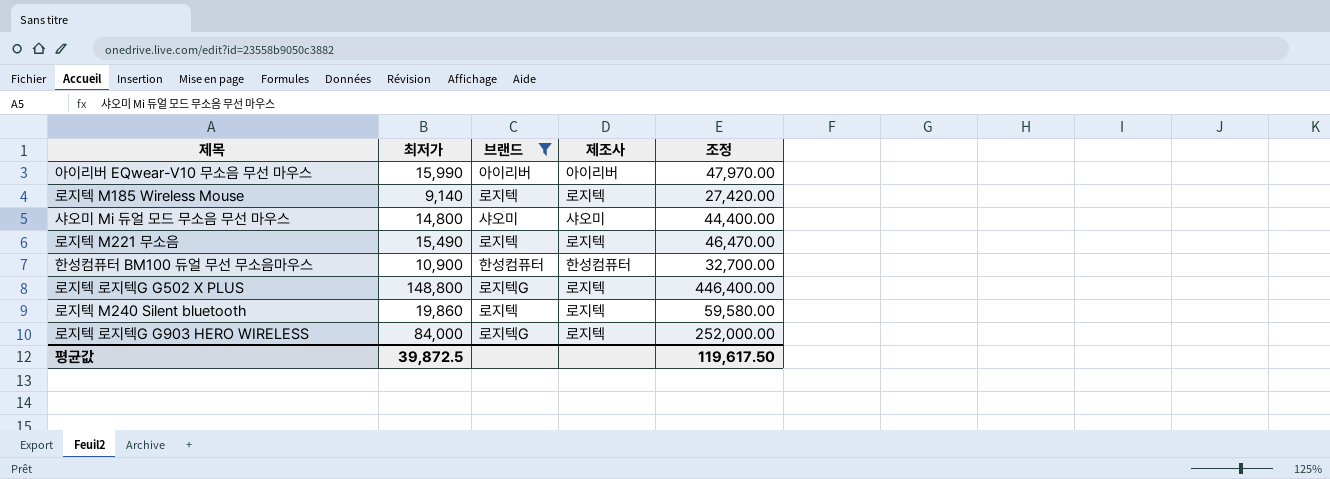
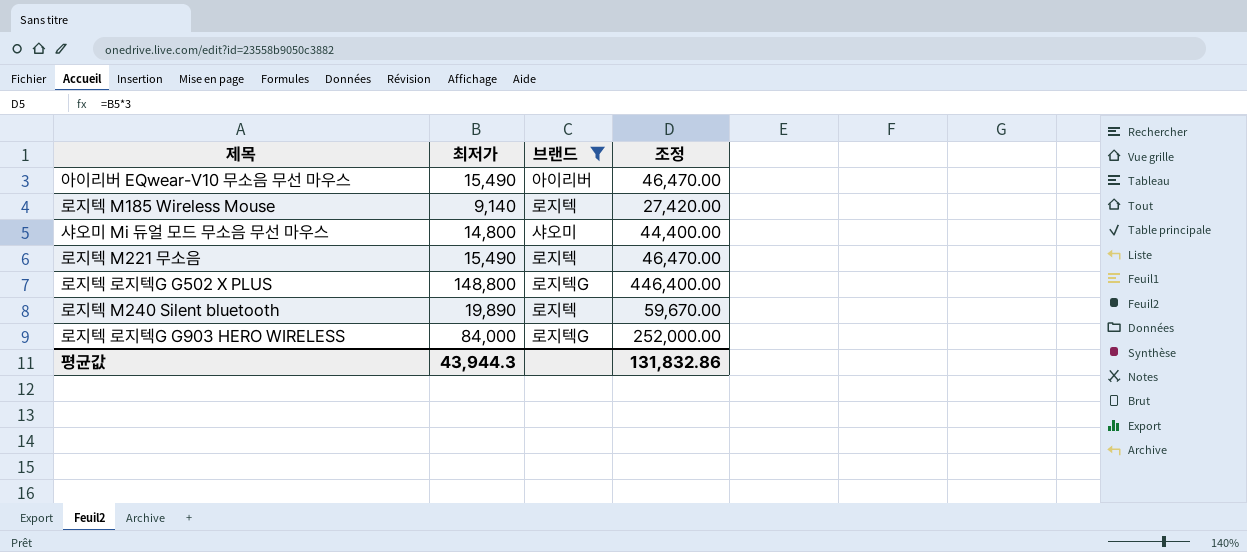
column 제조사 | position: 4 -> none
row 한성컴퓨터 BM100 듀얼 무선 무소음마우스: 10,900 | 한성컴퓨터 | 한성컴퓨터 | 32,700.00 -> none
아이리버 EQwear-V10 무소음 무선 마우스 | 최저가: 15,990 -> 15,490
아이리버 EQwear-V10 무소음 무선 마우스 | 조정: 47,970.00 -> 46,470.00
로지텍 M240 Silent bluetooth | 최저가: 19,860 -> 19,890
로지텍 M240 Silent bluetooth | 조정: 59,580.00 -> 59,670.00
평균값 | 최저가: 39,872.5 -> 43,944.3
평균값 | 조정: 119,617.50 -> 131,832.86

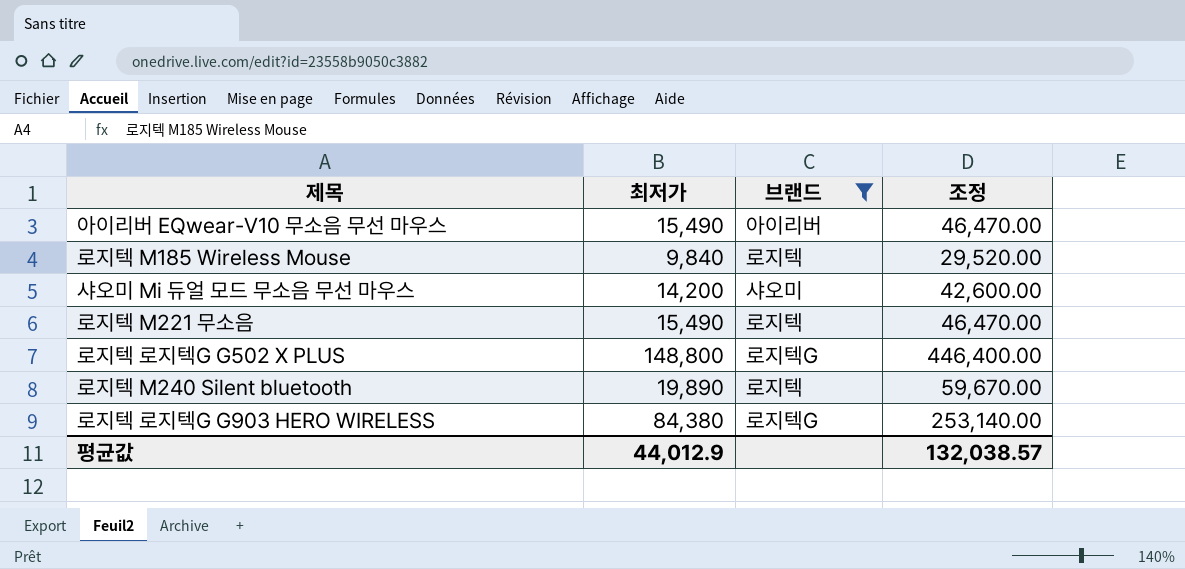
로지텍 M185 Wireless Mouse | 최저가: 9,140 -> 9,840
로지텍 M185 Wireless Mouse | 조정: 27,420.00 -> 29,520.00
샤오미 Mi 듀얼 모드 무소음 무선 마우스 | 최저가: 14,800 -> 14,200
샤오미 Mi 듀얼 모드 무소음 무선 마우스 | 조정: 44,400.00 -> 42,600.00
로지텍 로지텍G G903 HERO WIRELESS | 최저가: 84,000 -> 84,380
로지텍 로지텍G G903 HERO WIRELESS | 조정: 252,000.00 -> 253,140.00
평균값 | 최저가: 43,944.3 -> 44,012.9
평균값 | 조정: 131,832.86 -> 132,038.57

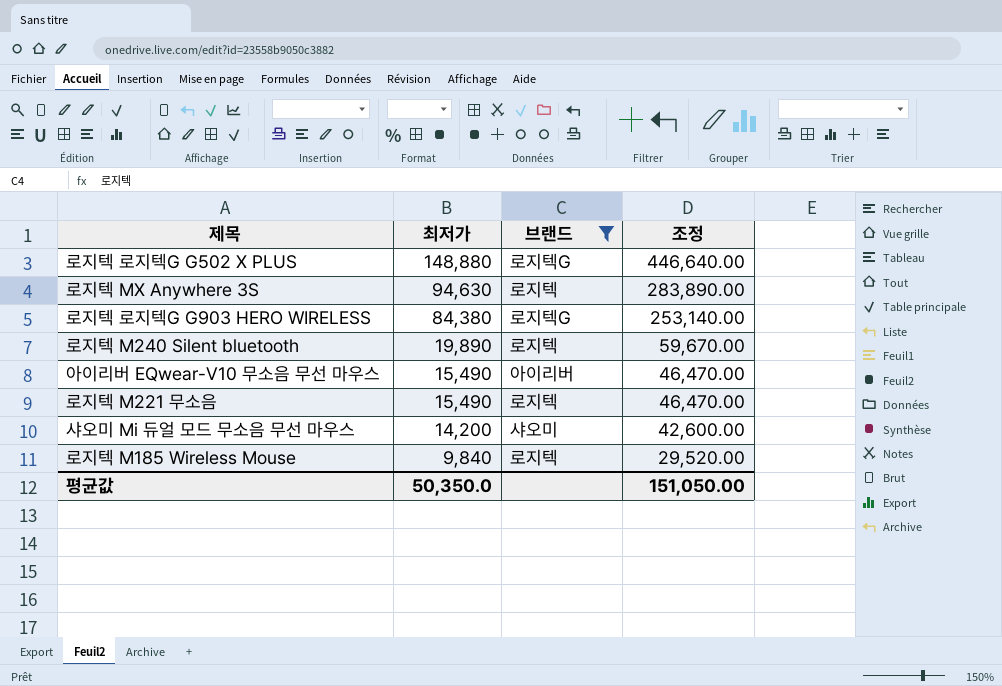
row order: none -> 최저가 descending
로지텍 로지텍G G502 X PLUS | 최저가: 148,800 -> 148,880
로지텍 로지텍G G502 X PLUS | 조정: 446,400.00 -> 446,640.00
row 로지텍 MX Anywhere 3S: none -> 94,630 | 로지텍 | 283,890.00
평균값 | 최저가: 44,012.9 -> 50,350.0
평균값 | 조정: 132,038.57 -> 151,050.00

